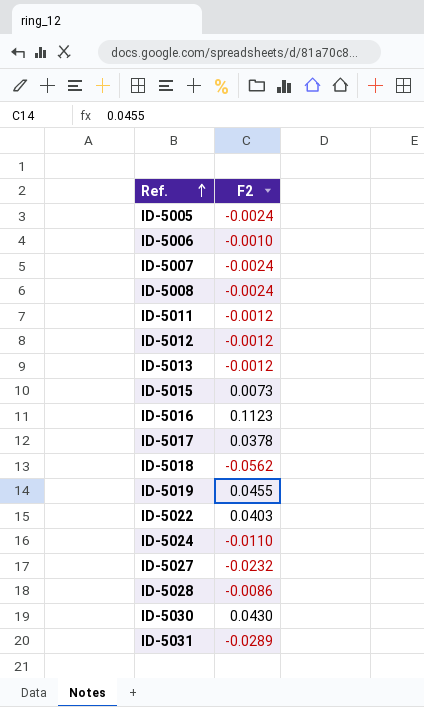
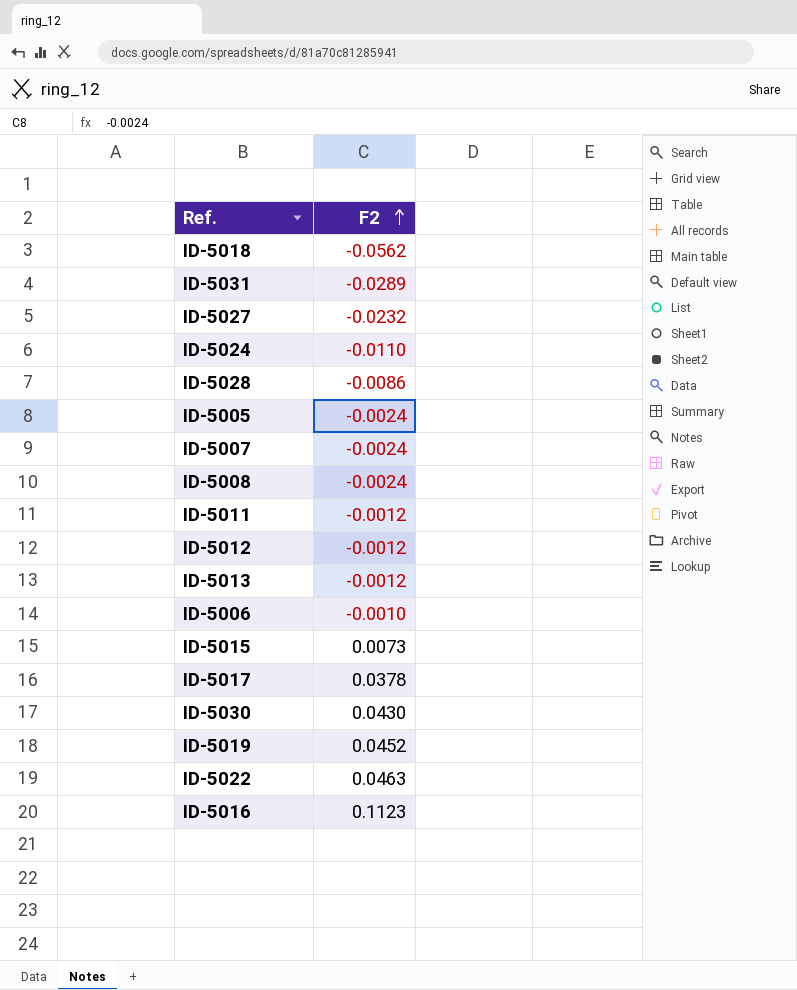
row order: Ref. ascending -> F2 ascending
ID-5019 | F2: 0.0455 -> 0.0452
ID-5022 | F2: 0.0403 -> 0.0463

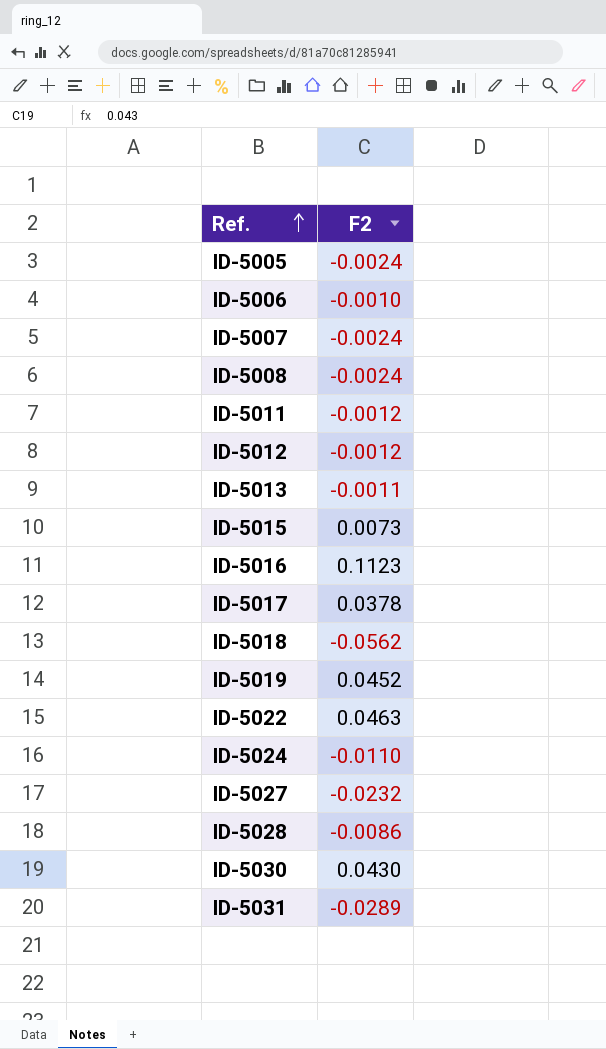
row order: F2 ascending -> Ref. ascending
ID-5013 | F2: -0.0012 -> -0.0011

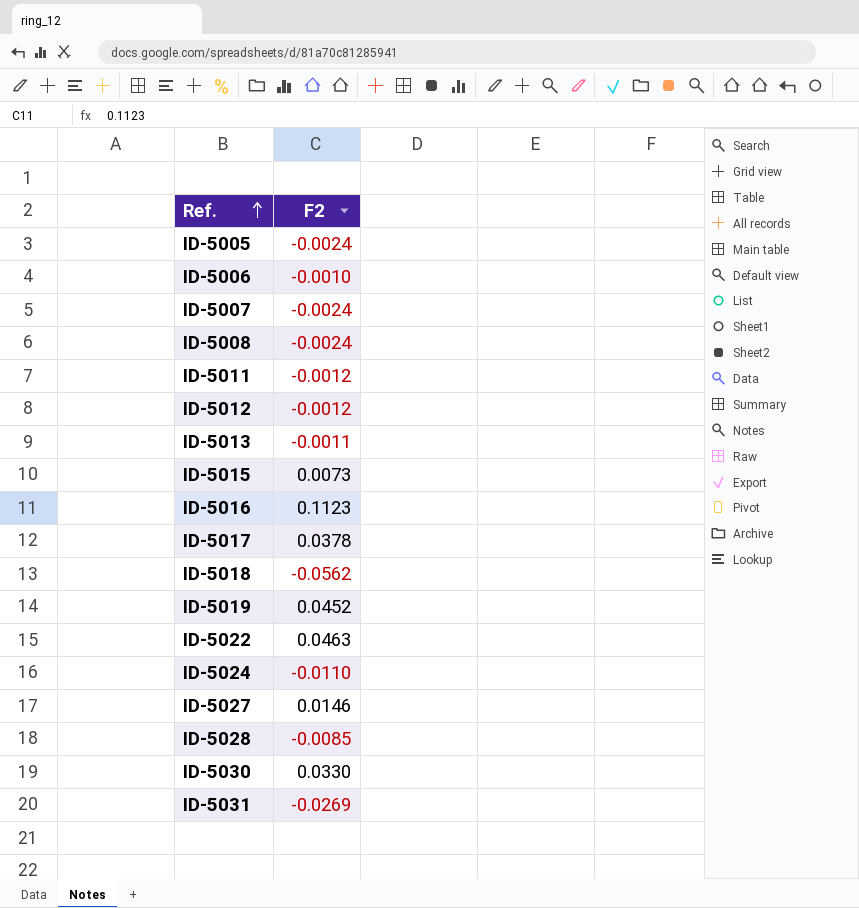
ID-5027 | F2: -0.0232 -> 0.0146
ID-5028 | F2: -0.0086 -> -0.0085
ID-5030 | F2: 0.0430 -> 0.0330
ID-5031 | F2: -0.0289 -> -0.0269

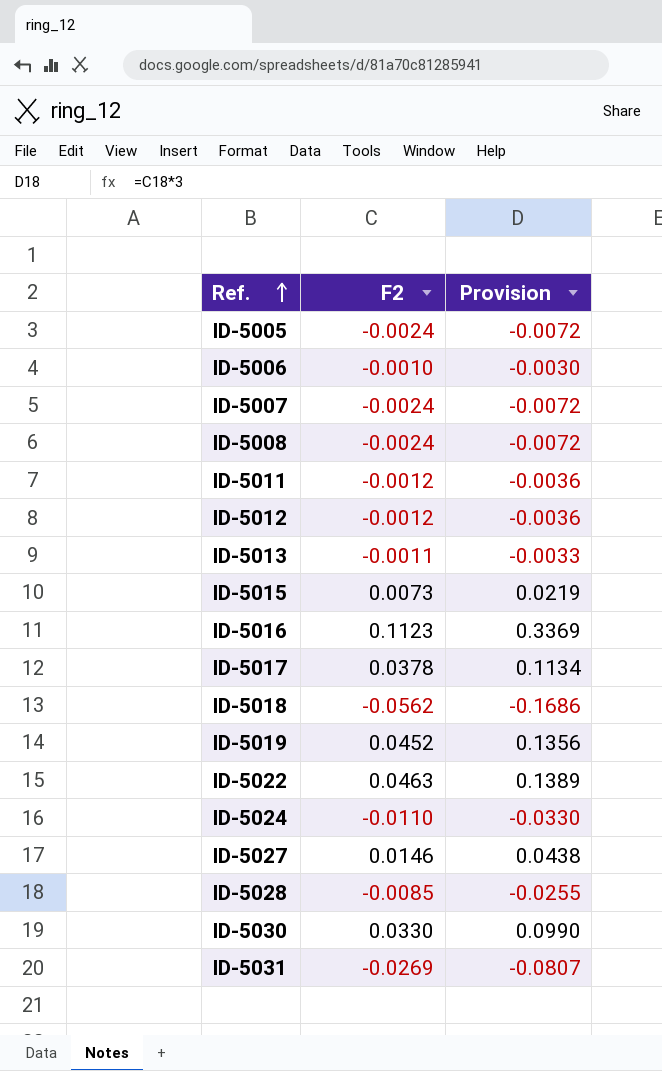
column Provision | formula: none -> [F2] * 3

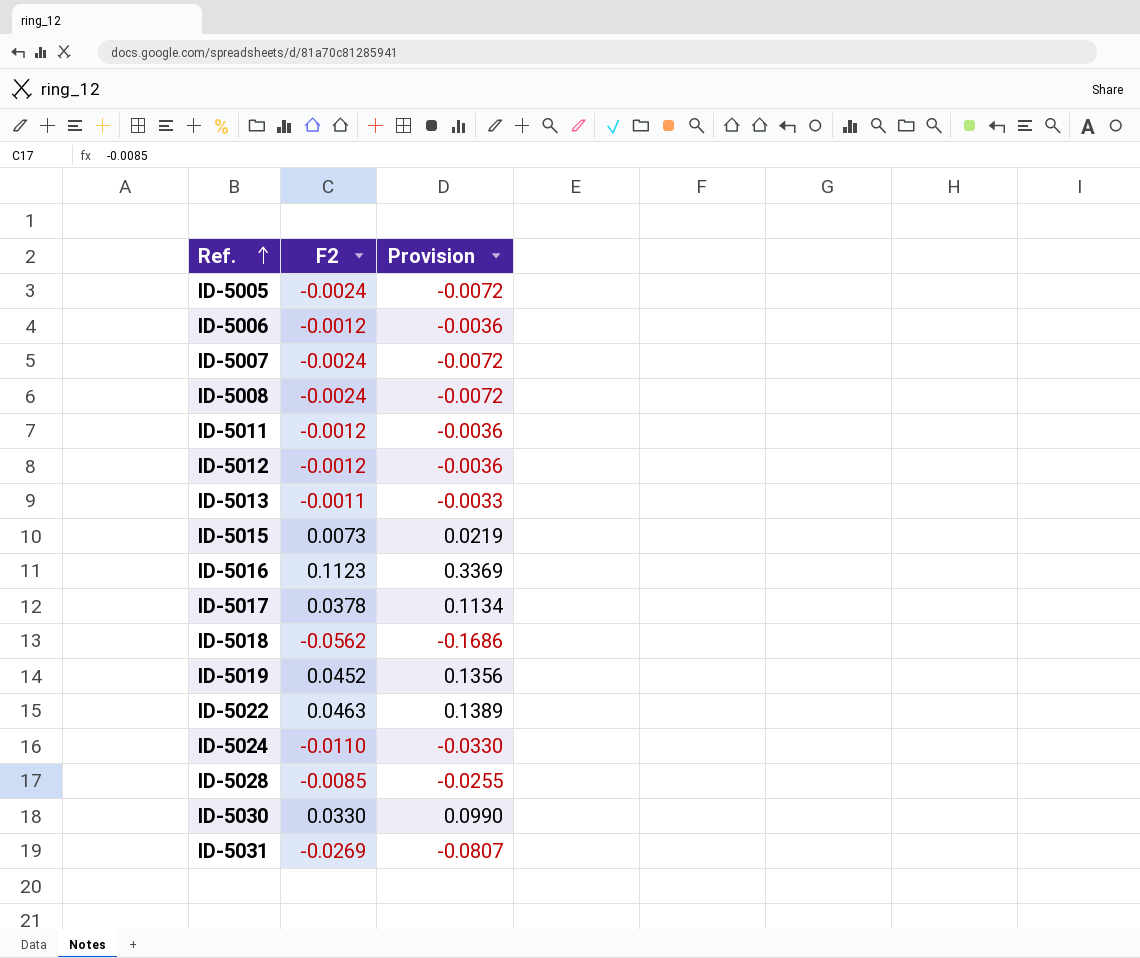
row ID-5027: 0.0146 | 0.0438 -> none
ID-5006 | F2: -0.0010 -> -0.0012
ID-5006 | Provision: -0.0030 -> -0.0036

